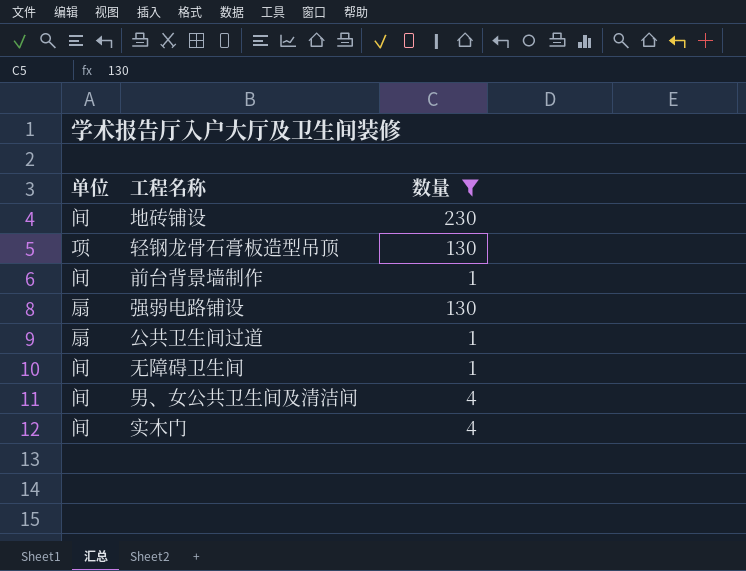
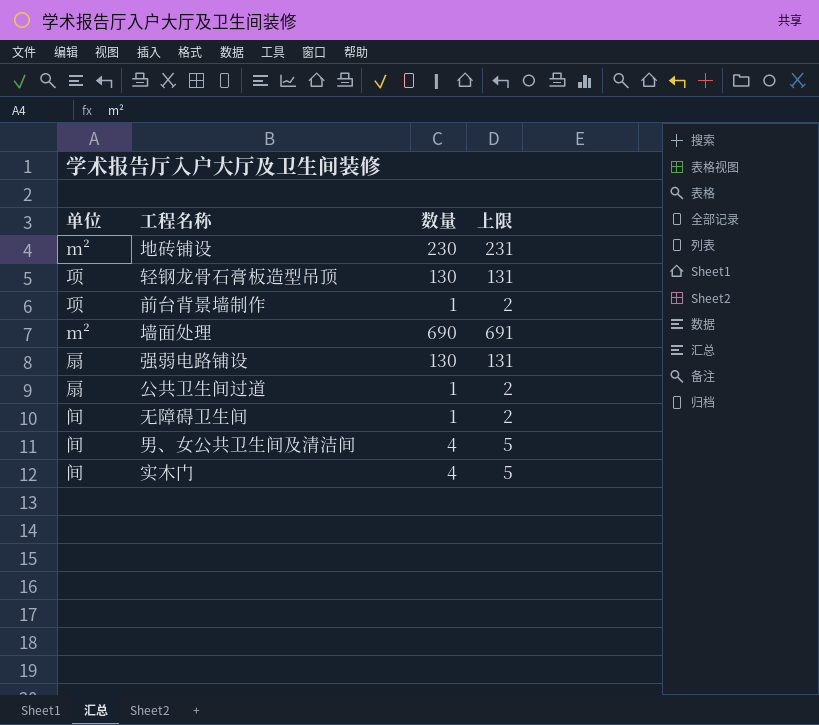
filter: 数量 != 690 -> none
column 上限 | formula: none -> [数量] + 1
地砖铺设 | 单位: 间 -> m²
前台背景墙制作 | 单位: 间 -> 项

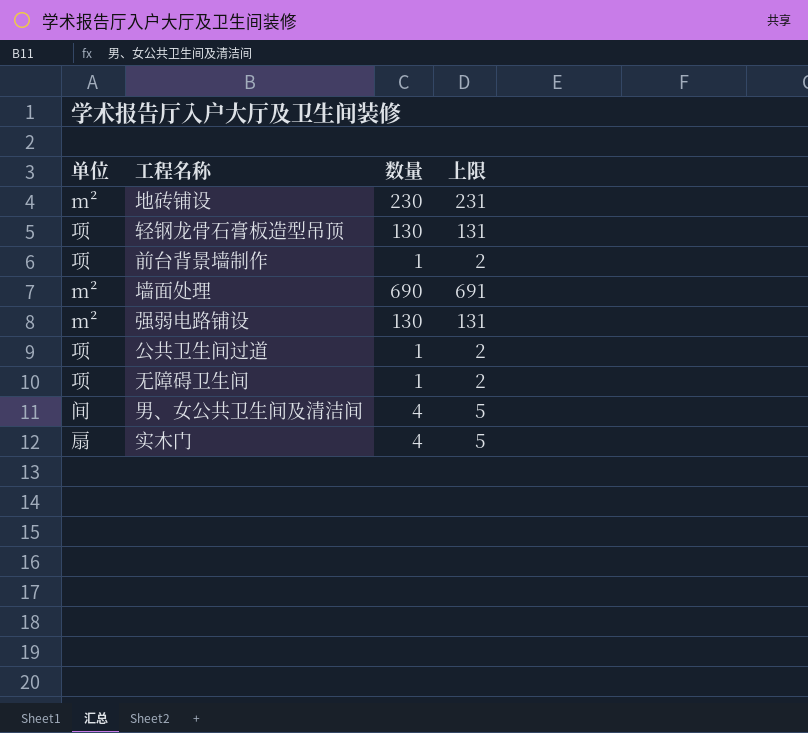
强弱电路铺设 | 单位: 扇 -> m²
公共卫生间过道 | 单位: 扇 -> 项
无障碍卫生间 | 单位: 间 -> 项
实木门 | 单位: 间 -> 扇

